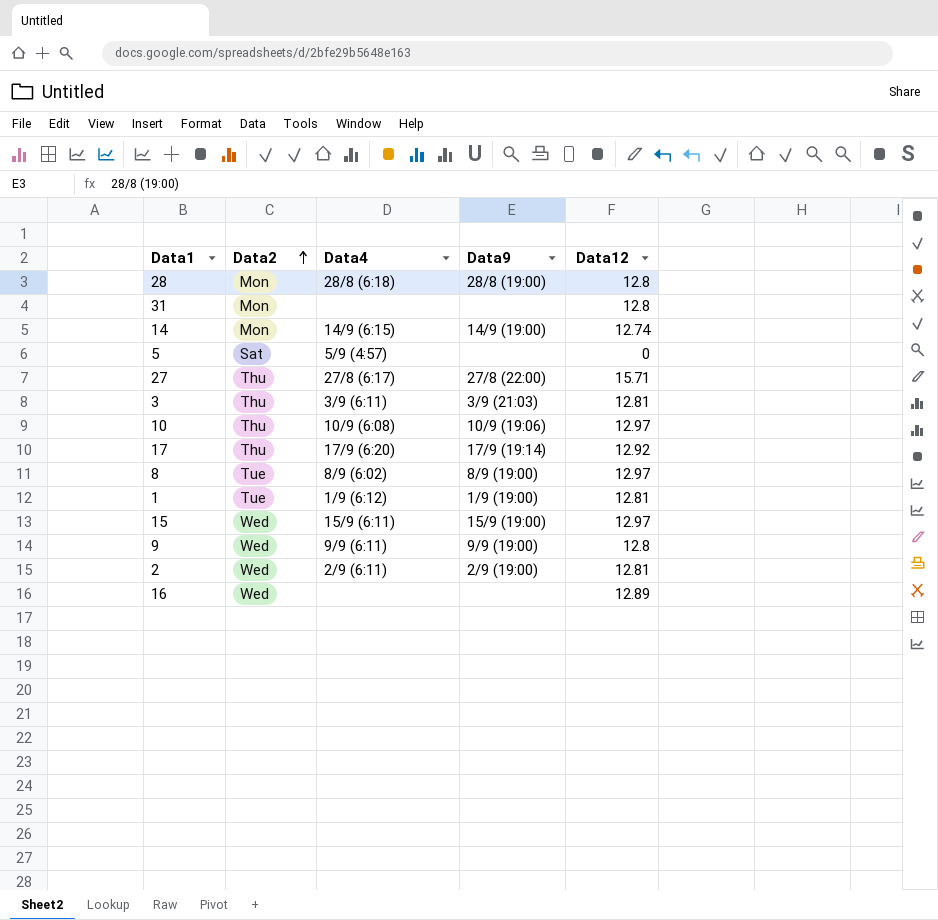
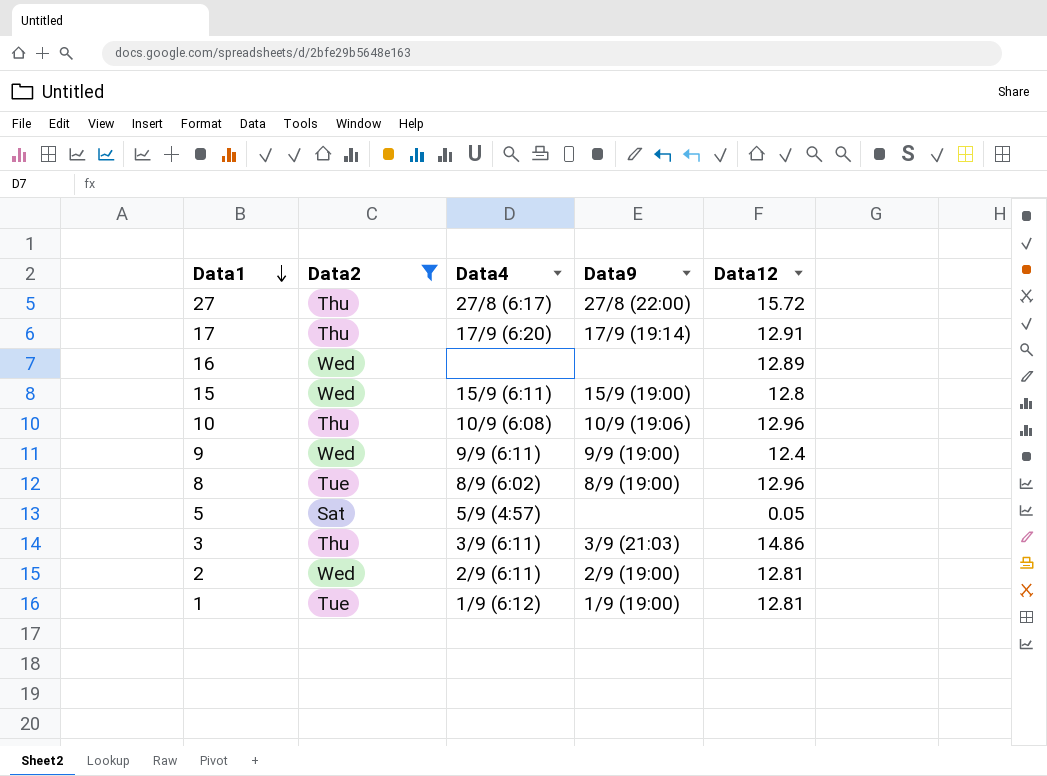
filter: none -> Data2 != Mon
row order: Data2 ascending -> Data1 descending
27 | Data12: 15.71 -> 15.72
17 | Data12: 12.92 -> 12.91
15 | Data12: 12.97 -> 12.8
10 | Data12: 12.97 -> 12.96
9 | Data12: 12.8 -> 12.4
8 | Data12: 12.97 -> 12.96
5 | Data12: 0 -> 0.05
3 | Data12: 12.81 -> 14.86

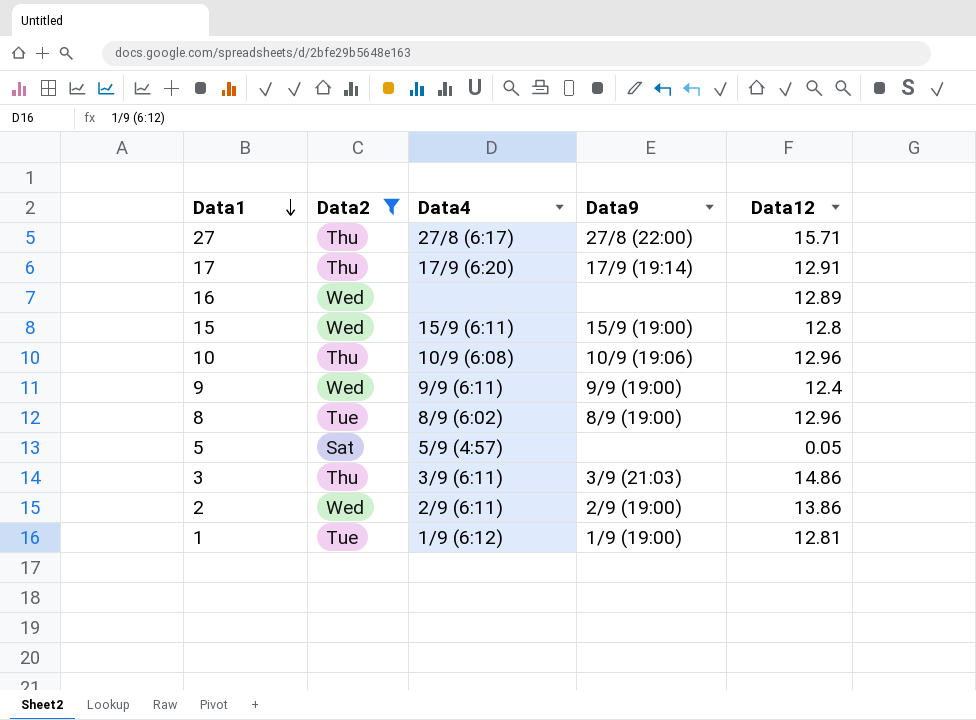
27 | Data12: 15.72 -> 15.71
2 | Data12: 12.81 -> 13.86

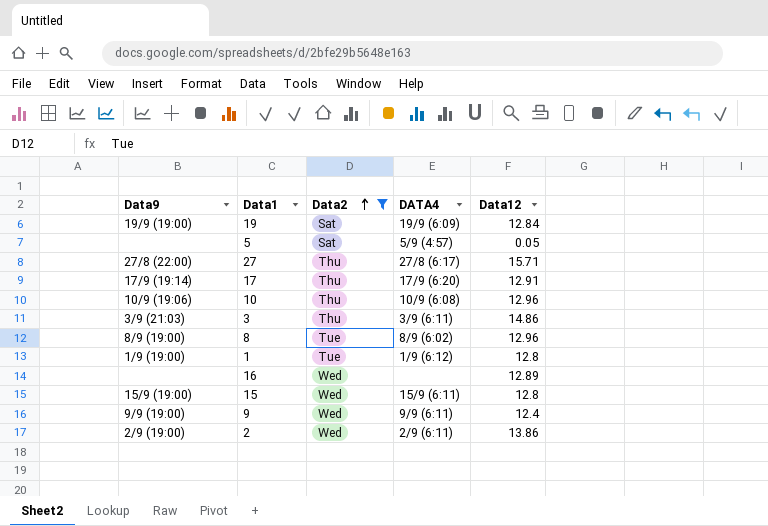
row order: Data1 descending -> Data2 ascending
column Data9 | position: 4 -> 1
column name: Data4 -> DATA4
row 19: none -> 19/9 (19:00) | Sat | 19/9 (6:09) | 12.84
1 | Data12: 12.81 -> 12.8

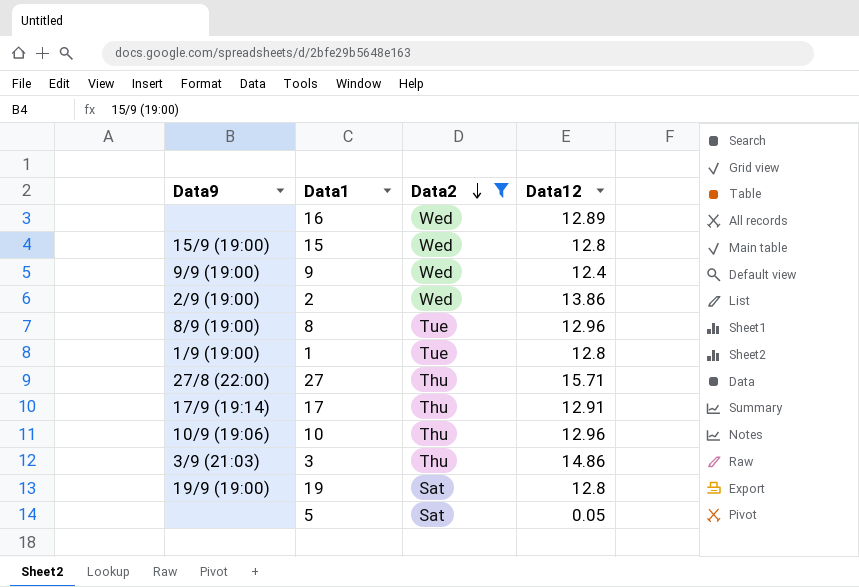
row order: Data2 ascending -> Data2 descending
column DATA4 | position: 4 -> none
19 | Data12: 12.84 -> 12.8

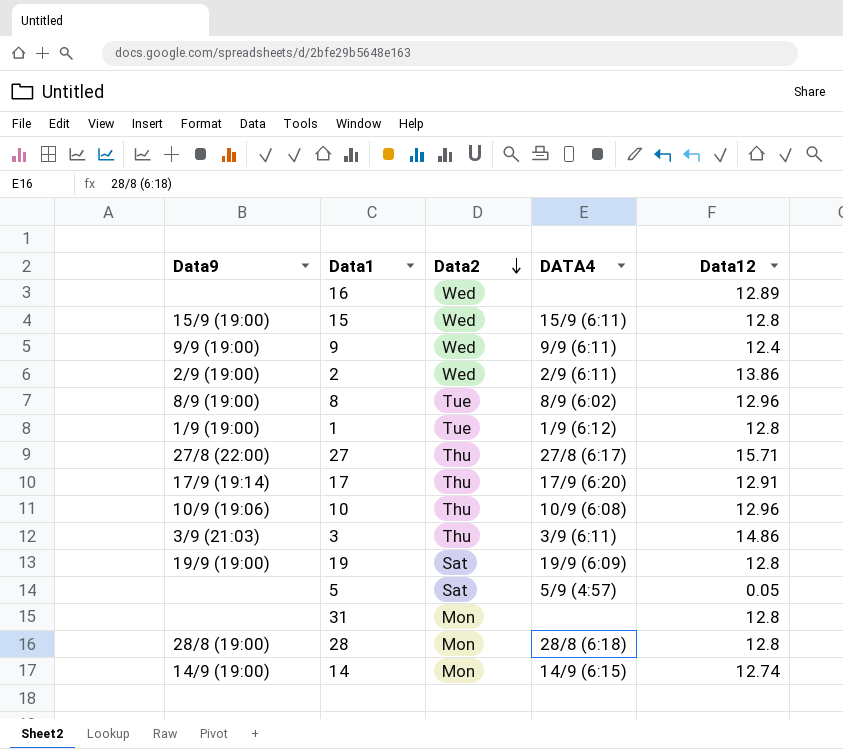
filter: Data2 != Mon -> none
column DATA4 | position: none -> 4

